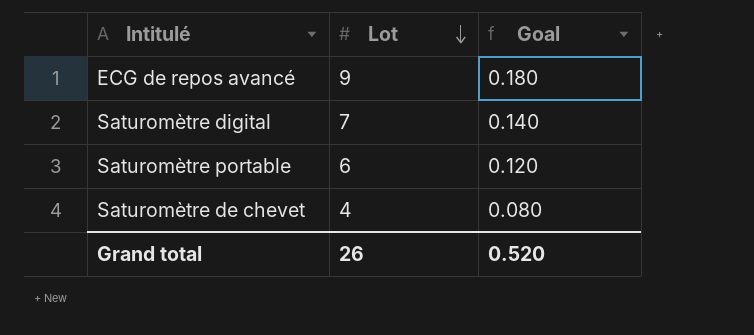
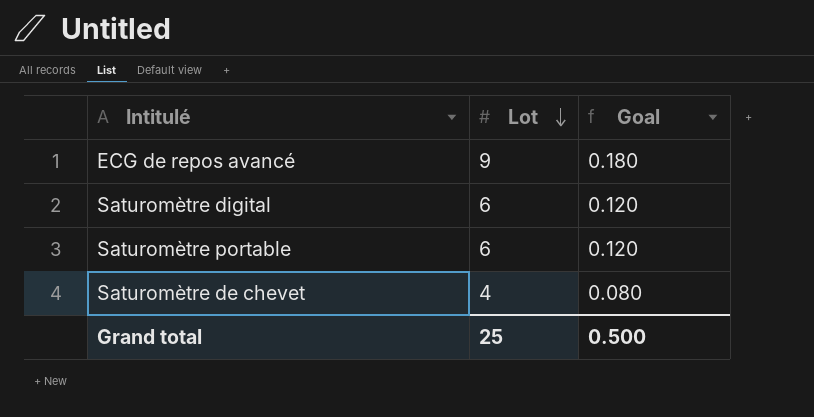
Saturomètre digital | Lot: 7 -> 6
Saturomètre digital | Goal: 0.140 -> 0.120
Grand total | Lot: 26 -> 25
Grand total | Goal: 0.520 -> 0.500

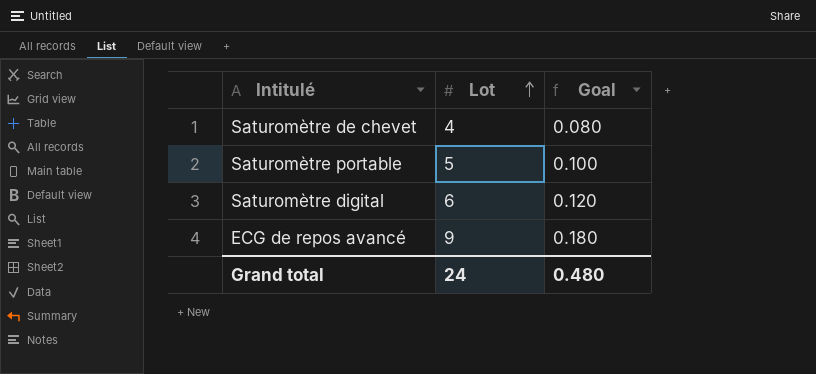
row order: Lot descending -> Lot ascending
Saturomètre portable | Lot: 6 -> 5
Saturomètre portable | Goal: 0.120 -> 0.100
Grand total | Lot: 25 -> 24
Grand total | Goal: 0.500 -> 0.480

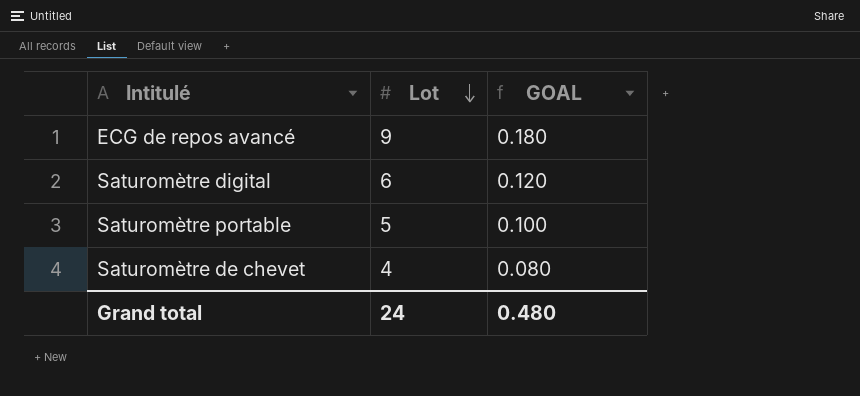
row order: Lot ascending -> Lot descending
column name: Goal -> GOAL

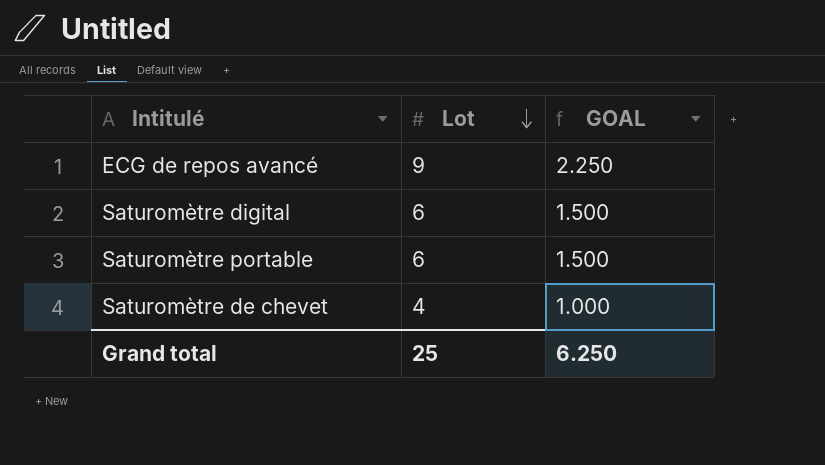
column GOAL | formula: [Lot] * 0.02 -> [Lot] * 0.25
Saturomètre portable | Lot: 5 -> 6
Grand total | Lot: 24 -> 25
Grand total | GOAL: 0.480 -> 6.250

